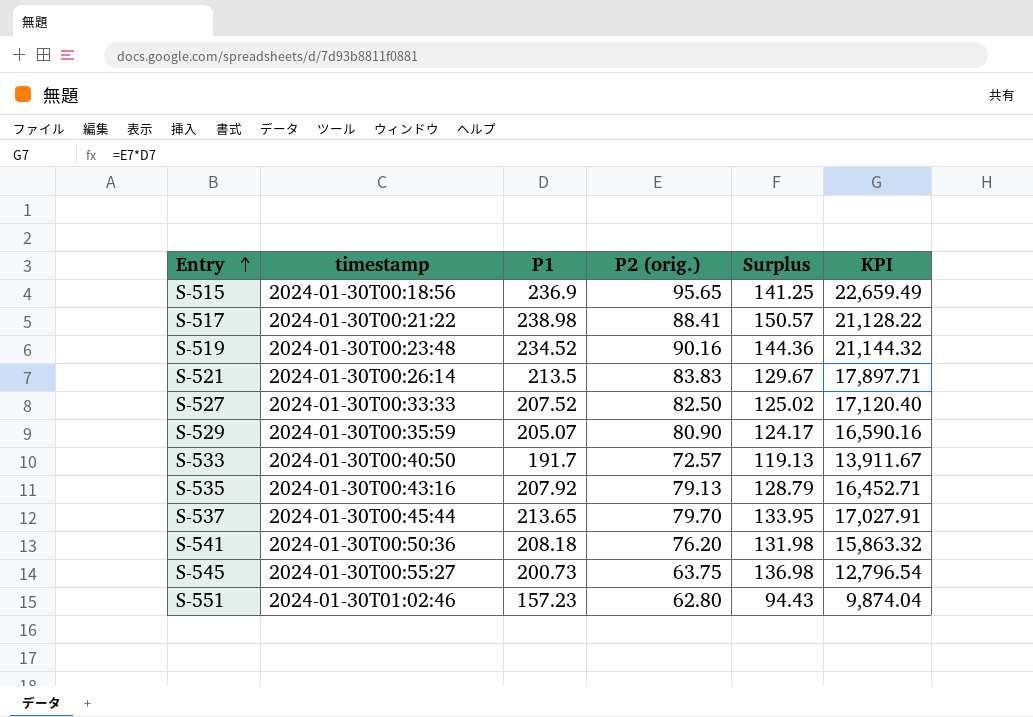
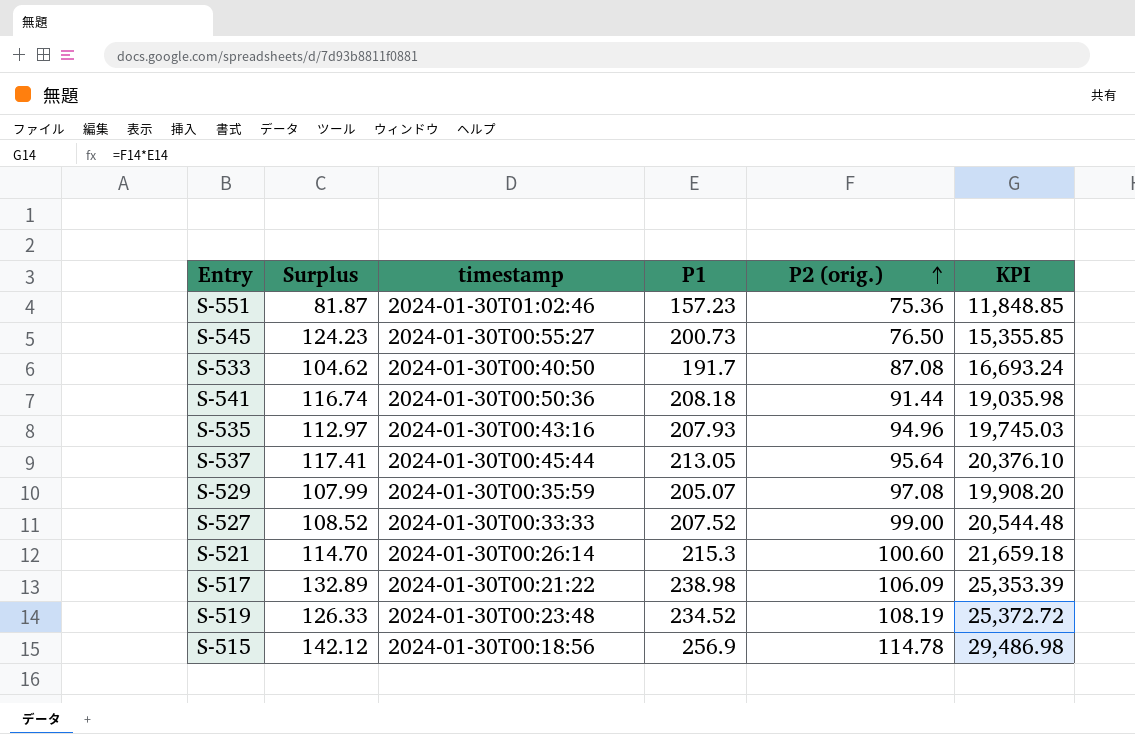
row order: Entry ascending -> P2 (orig.) ascending
column Surplus | position: 5 -> 2
S-551 | Surplus: 94.43 -> 81.87
S-551 | P2 (orig.): 62.80 -> 75.36
S-551 | KPI: 9,874.04 -> 11,848.85
S-545 | Surplus: 136.98 -> 124.23
S-545 | P2 (orig.): 63.75 -> 76.50
S-545 | KPI: 12,796.54 -> 15,355.85
S-533 | Surplus: 119.13 -> 104.62
S-533 | P2 (orig.): 72.57 -> 87.08
S-533 | KPI: 13,911.67 -> 16,693.24
S-541 | Surplus: 131.98 -> 116.74
S-541 | P2 (orig.): 76.20 -> 91.44
S-541 | KPI: 15,863.32 -> 19,035.98
S-535 | Surplus: 128.79 -> 112.97
S-535 | P1: 207.92 -> 207.93
S-535 | P2 (orig.): 79.13 -> 94.96
S-535 | KPI: 16,452.71 -> 19,745.03
S-537 | Surplus: 133.95 -> 117.41
S-537 | P1: 213.65 -> 213.05
S-537 | P2 (orig.): 79.70 -> 95.64
S-537 | KPI: 17,027.91 -> 20,376.10
S-529 | Surplus: 124.17 -> 107.99
S-529 | P2 (orig.): 80.90 -> 97.08
S-529 | KPI: 16,590.16 -> 19,908.20
S-527 | Surplus: 125.02 -> 108.52
S-527 | P2 (orig.): 82.50 -> 99.00
S-527 | KPI: 17,120.40 -> 20,544.48
S-521 | Surplus: 129.67 -> 114.70
S-521 | P1: 213.5 -> 215.3
S-521 | P2 (orig.): 83.83 -> 100.60
S-521 | KPI: 17,897.71 -> 21,659.18
S-517 | Surplus: 150.57 -> 132.89
S-517 | P2 (orig.): 88.41 -> 106.09
S-517 | KPI: 21,128.22 -> 25,353.39
S-519 | Surplus: 144.36 -> 126.33
S-519 | P2 (orig.): 90.16 -> 108.19
S-519 | KPI: 21,144.32 -> 25,372.72
S-515 | Surplus: 141.25 -> 142.12
S-515 | P1: 236.9 -> 256.9
S-515 | P2 (orig.): 95.65 -> 114.78
S-515 | KPI: 22,659.49 -> 29,486.98

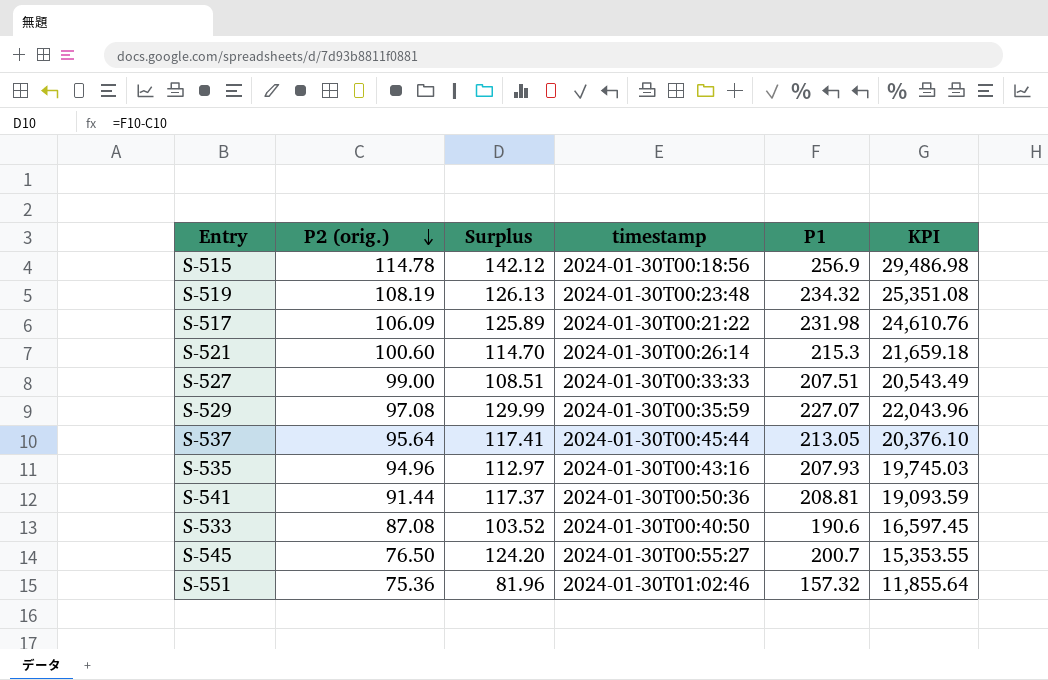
row order: P2 (orig.) ascending -> P2 (orig.) descending
column P2 (orig.) | position: 5 -> 2
S-519 | Surplus: 126.33 -> 126.13
S-519 | P1: 234.52 -> 234.32
S-519 | KPI: 25,372.72 -> 25,351.08
S-517 | Surplus: 132.89 -> 125.89
S-517 | P1: 238.98 -> 231.98
S-517 | KPI: 25,353.39 -> 24,610.76
S-527 | Surplus: 108.52 -> 108.51
S-527 | P1: 207.52 -> 207.51
S-527 | KPI: 20,544.48 -> 20,543.49
S-529 | Surplus: 107.99 -> 129.99
S-529 | P1: 205.07 -> 227.07
S-529 | KPI: 19,908.20 -> 22,043.96
S-541 | Surplus: 116.74 -> 117.37
S-541 | P1: 208.18 -> 208.81
S-541 | KPI: 19,035.98 -> 19,093.59
S-533 | Surplus: 104.62 -> 103.52
S-533 | P1: 191.7 -> 190.6
S-533 | KPI: 16,693.24 -> 16,597.45
S-545 | Surplus: 124.23 -> 124.20
S-545 | P1: 200.73 -> 200.7
S-545 | KPI: 15,355.85 -> 15,353.55
S-551 | Surplus: 81.87 -> 81.96
S-551 | P1: 157.23 -> 157.32
S-551 | KPI: 11,848.85 -> 11,855.64

